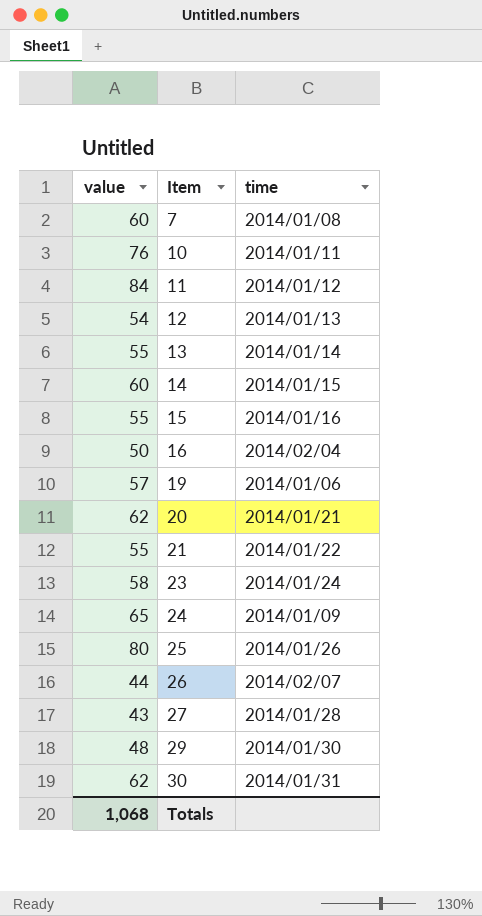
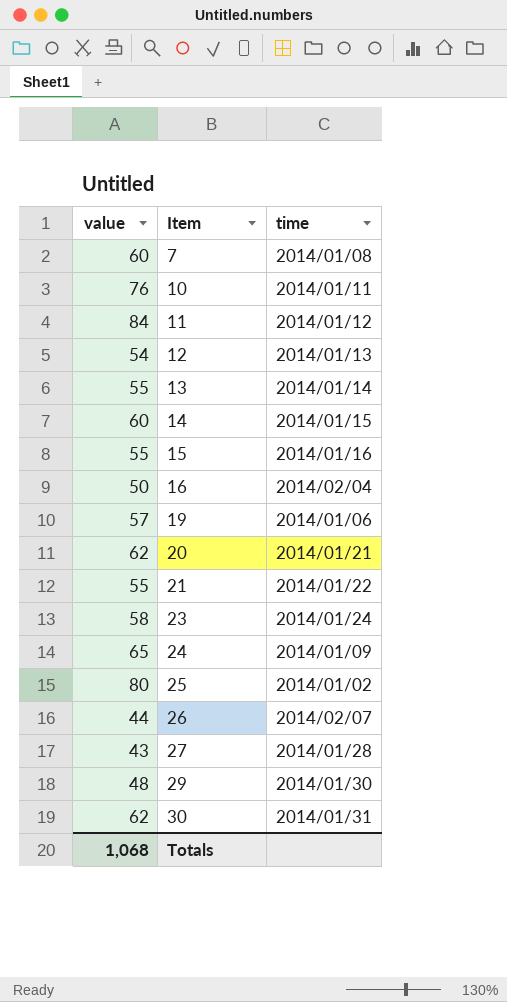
25 | time: 2014/01/26 -> 2014/01/02

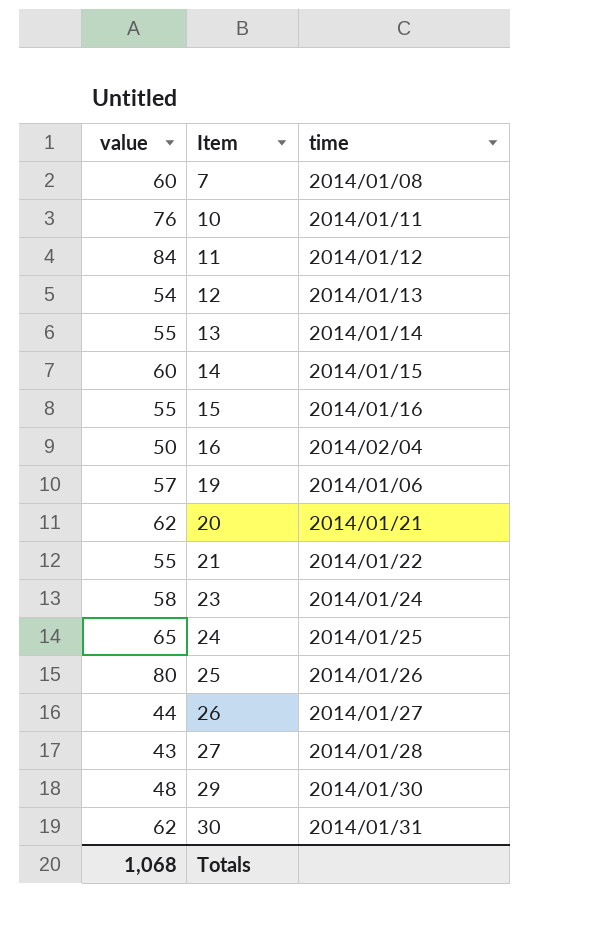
24 | time: 2014/01/09 -> 2014/01/25
25 | time: 2014/01/02 -> 2014/01/26
26 | time: 2014/02/07 -> 2014/01/27

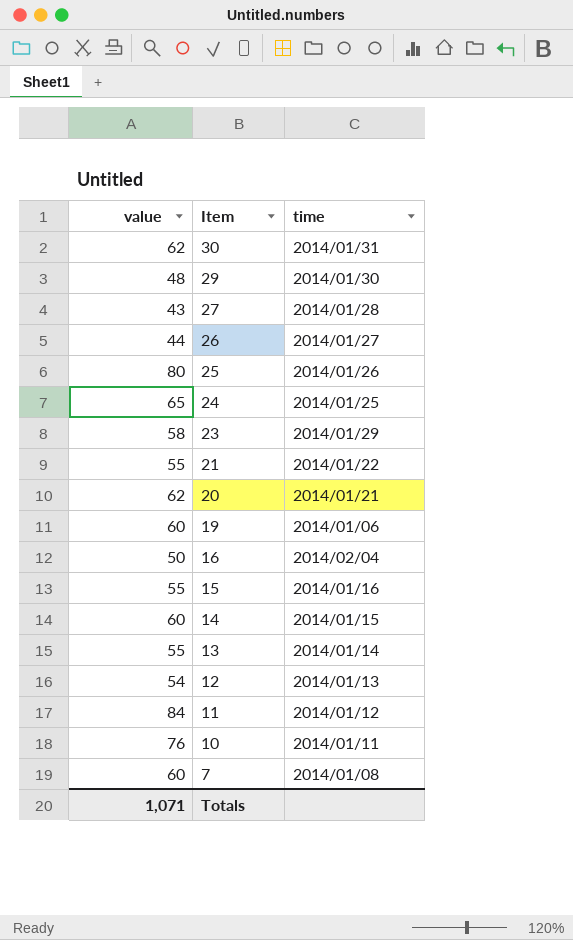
row order: Item ascending -> Item descending
23 | time: 2014/01/24 -> 2014/01/29
19 | value: 57 -> 60
Totals | value: 1,068 -> 1,071

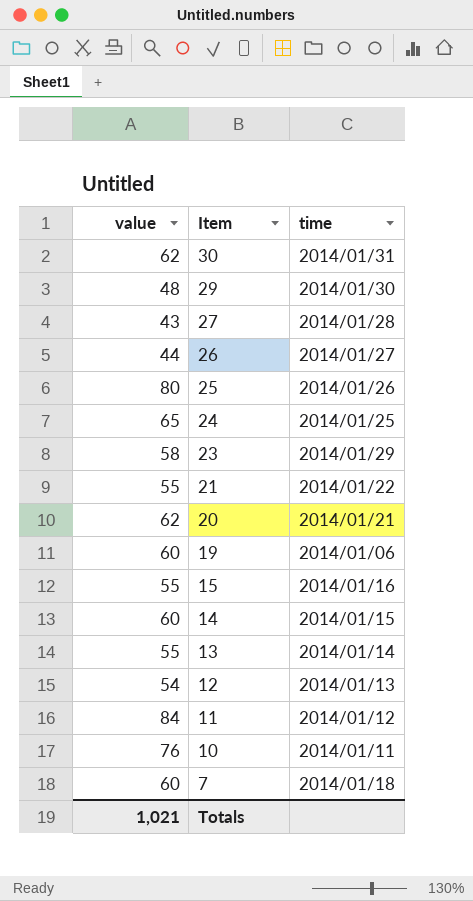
row 16: 50 | 2014/02/04 -> none
7 | time: 2014/01/08 -> 2014/01/18
Totals | value: 1,071 -> 1,021

